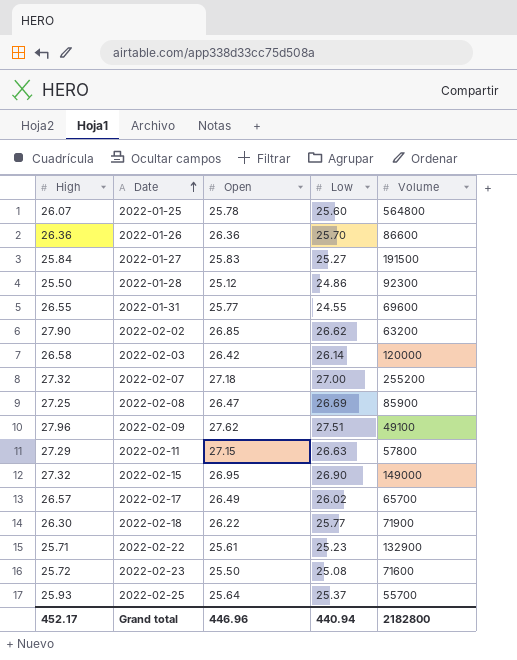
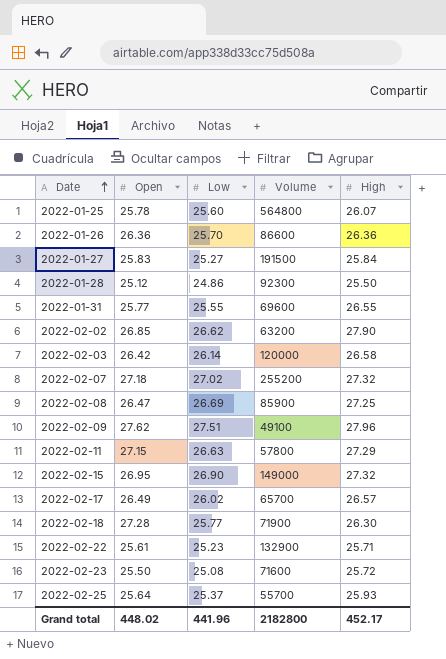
column High | position: 1 -> 5
2022-01-31 | Low: 24.55 -> 25.55
2022-02-07 | Low: 27.00 -> 27.02
2022-02-18 | Open: 26.22 -> 27.28
Grand total | Open: 446.96 -> 448.02
Grand total | Low: 440.94 -> 441.96

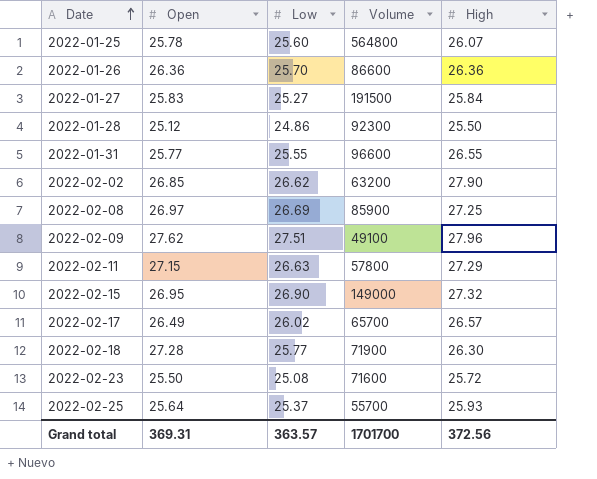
row 2022-02-03: 26.42 | 26.14 | 120000 | 26.58 -> none
row 2022-02-07: 27.18 | 27.02 | 255200 | 27.32 -> none
row 2022-02-22: 25.61 | 25.23 | 132900 | 25.71 -> none
2022-01-31 | Volume: 69600 -> 96600
2022-02-08 | Open: 26.47 -> 26.97
Grand total | Open: 448.02 -> 369.31
Grand total | Low: 441.96 -> 363.57
Grand total | Volume: 2182800 -> 1701700
Grand total | High: 452.17 -> 372.56

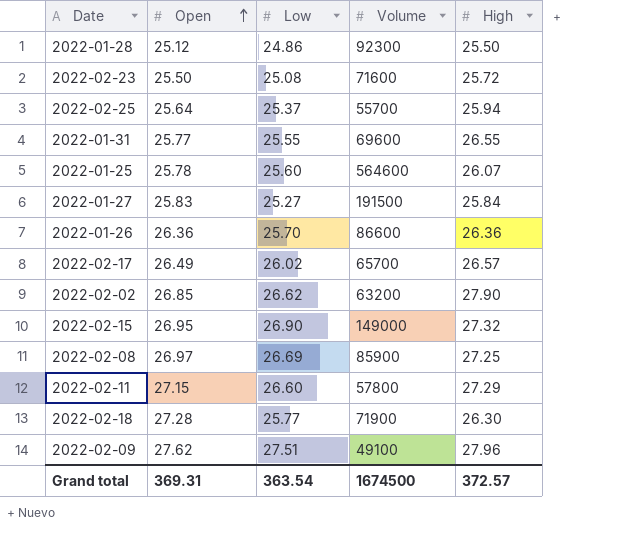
row order: Date ascending -> Open ascending
2022-02-25 | High: 25.93 -> 25.94
2022-01-31 | Volume: 96600 -> 69600
2022-01-25 | Volume: 564800 -> 564600
2022-02-11 | Low: 26.63 -> 26.60
Grand total | Low: 363.57 -> 363.54
Grand total | Volume: 1701700 -> 1674500
Grand total | High: 372.56 -> 372.57

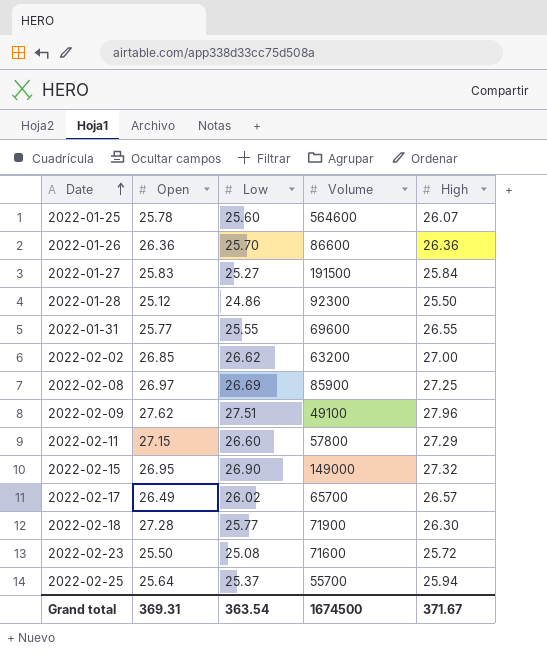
row order: Open ascending -> Date ascending
2022-02-02 | High: 27.90 -> 27.00
Grand total | High: 372.57 -> 371.67

